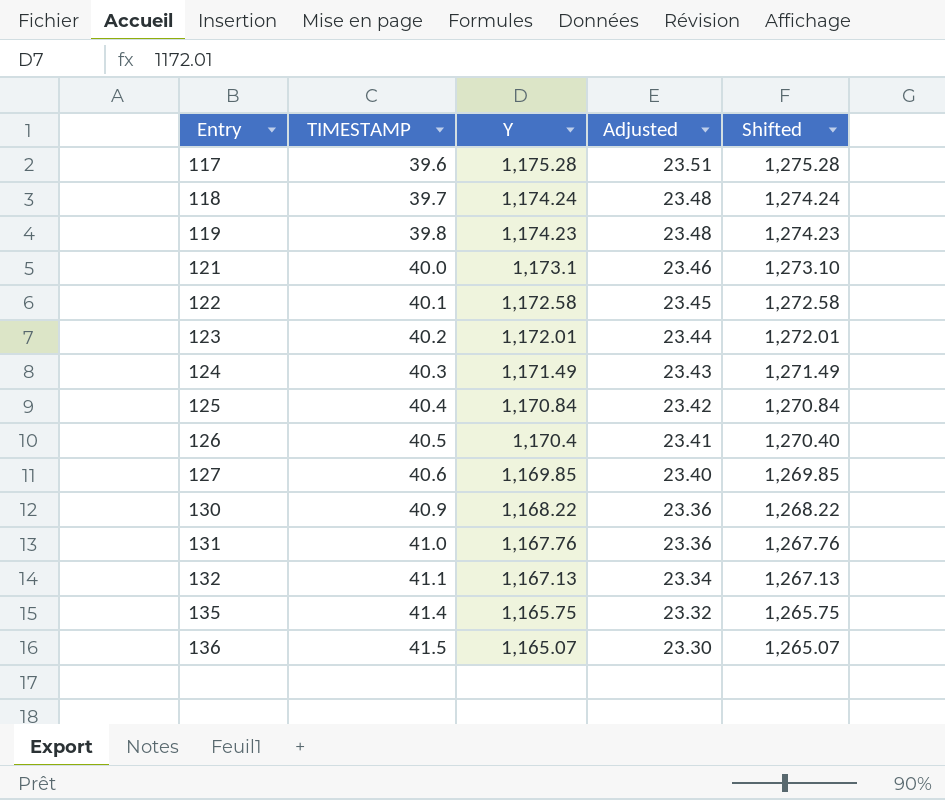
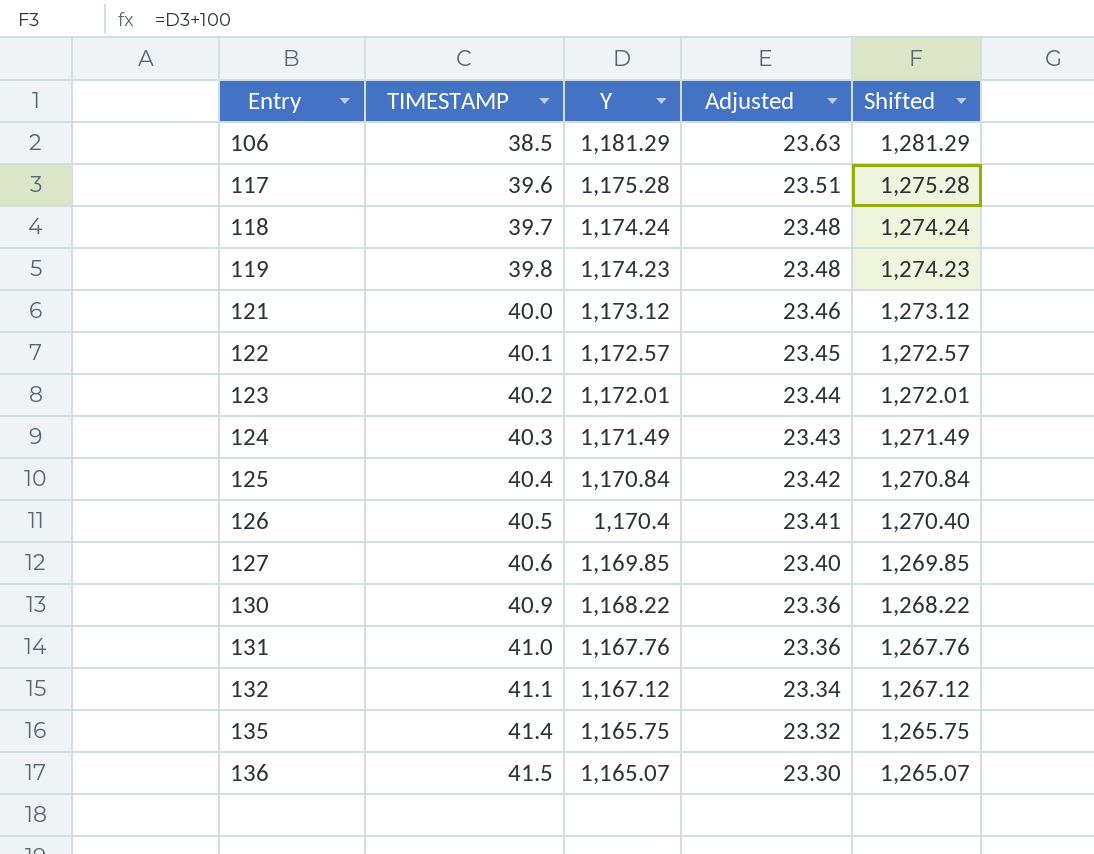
row 106: none -> 38.5 | 1,181.29 | 23.63 | 1,281.29
121 | Y: 1,173.1 -> 1,173.12
121 | Shifted: 1,273.10 -> 1,273.12
122 | Y: 1,172.58 -> 1,172.57
122 | Shifted: 1,272.58 -> 1,272.57
132 | Y: 1,167.13 -> 1,167.12
132 | Shifted: 1,267.13 -> 1,267.12

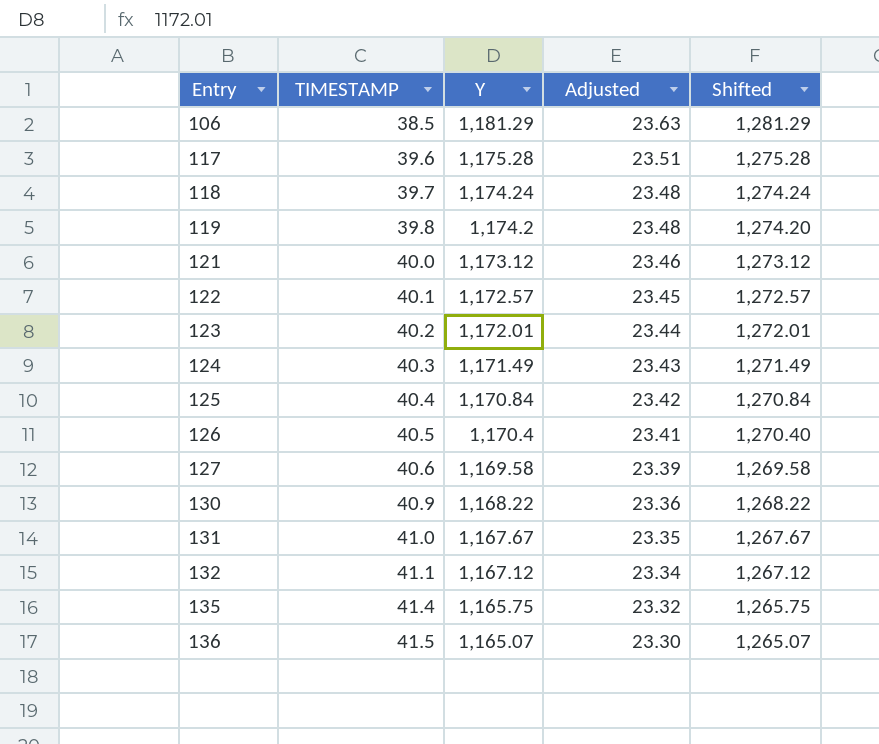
119 | Y: 1,174.23 -> 1,174.2
119 | Shifted: 1,274.23 -> 1,274.20
127 | Y: 1,169.85 -> 1,169.58
127 | Adjusted: 23.40 -> 23.39
127 | Shifted: 1,269.85 -> 1,269.58
131 | Y: 1,167.76 -> 1,167.67
131 | Adjusted: 23.36 -> 23.35
131 | Shifted: 1,267.76 -> 1,267.67

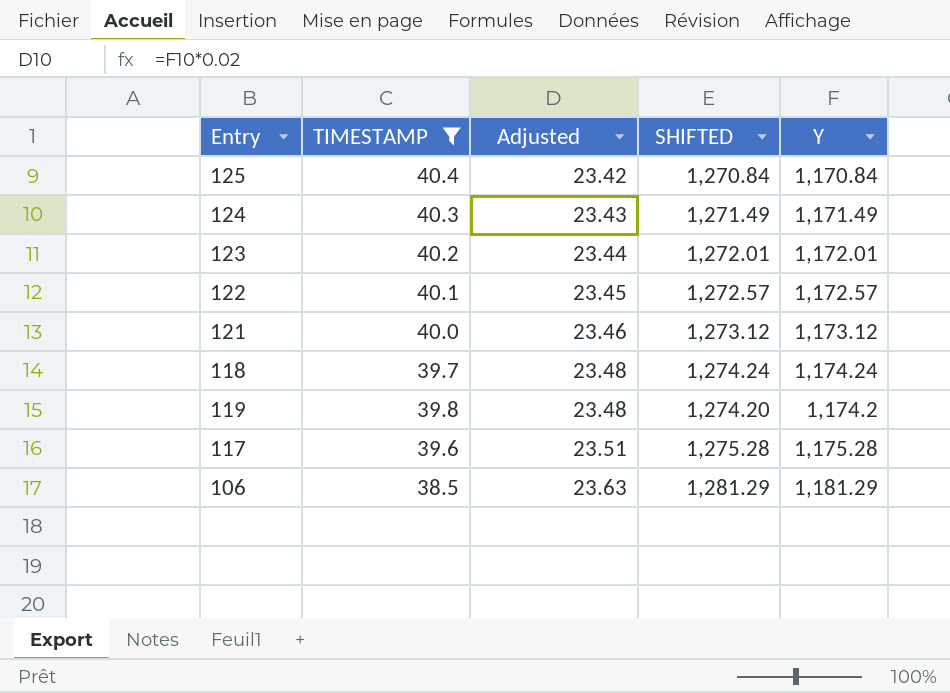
filter: none -> TIMESTAMP <= 40.4
row order: Entry ascending -> Adjusted ascending
column name: Shifted -> SHIFTED
column Y | position: 3 -> 5

